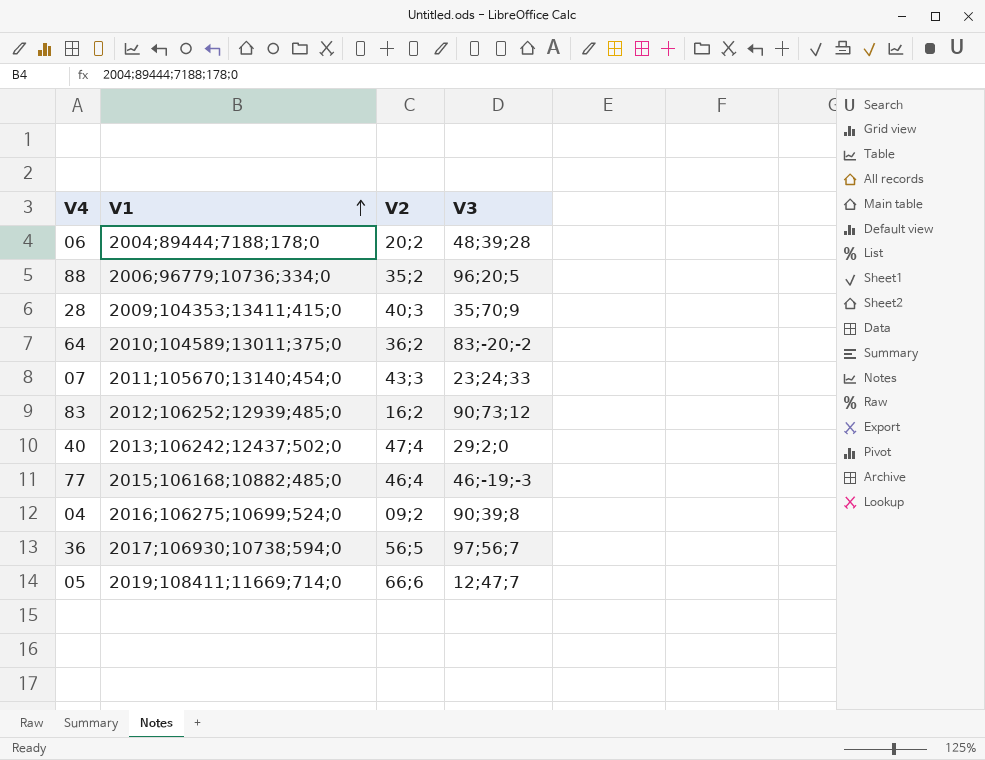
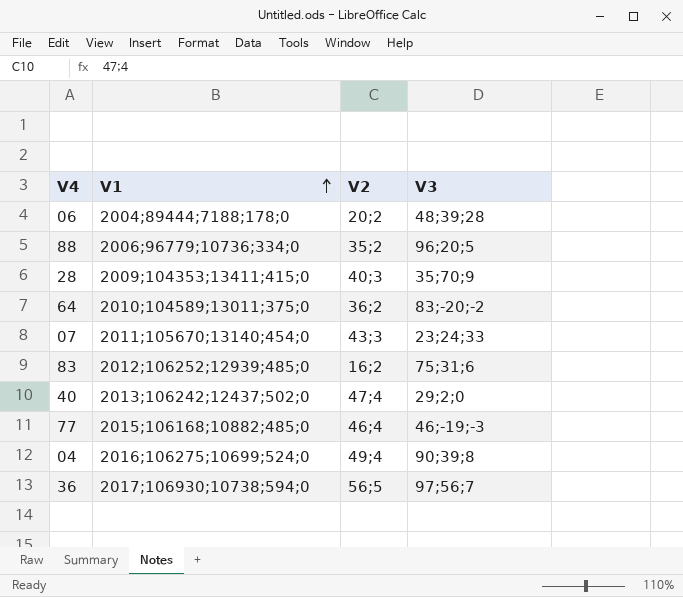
row 05: 2019;108411;11669;714;0 | 66;6 | 12;47;7 -> none
83 | V3: 90;73;12 -> 75;31;6
04 | V2: 09;2 -> 49;4

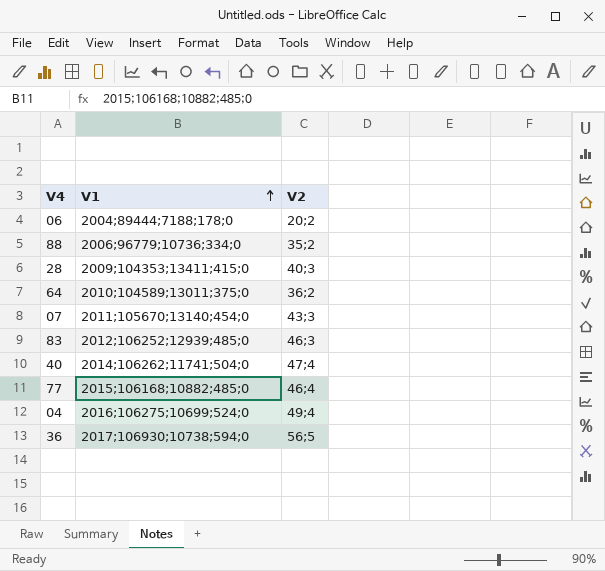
column V3 | position: 4 -> none
83 | V2: 16;2 -> 46;3
40 | V1: 2013;106242;12437;502;0 -> 2014;106262;11741;504;0

